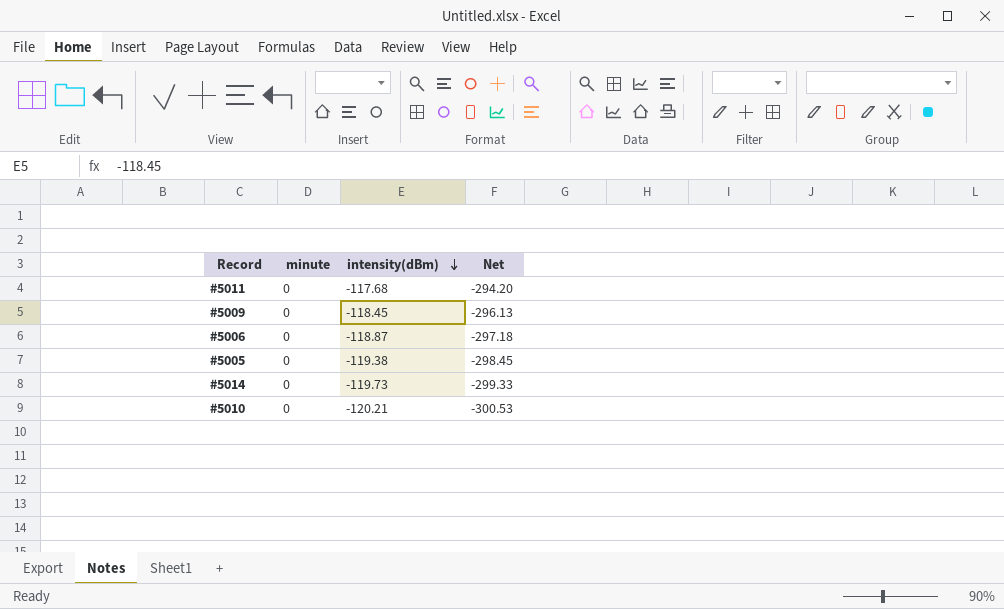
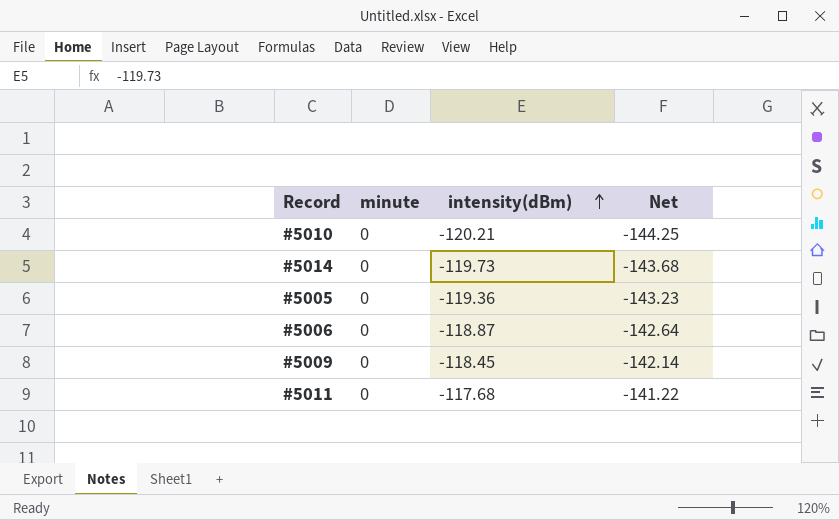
row order: intensity(dBm) descending -> intensity(dBm) ascending
column Net | formula: [intensity(dBm)] * 2.5 -> [intensity(dBm)] * 1.2
#5005 | intensity(dBm): -119.38 -> -119.36

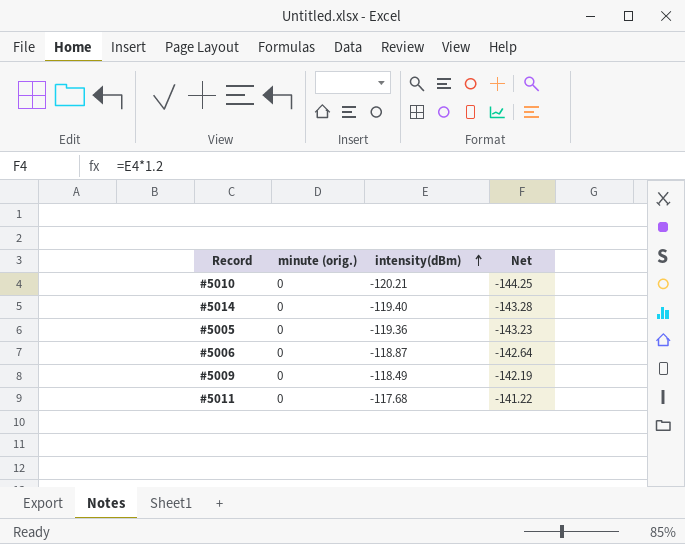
column name: minute -> minute (orig.)
#5014 | intensity(dBm): -119.73 -> -119.40
#5014 | Net: -143.68 -> -143.28
#5009 | intensity(dBm): -118.45 -> -118.49
#5009 | Net: -142.14 -> -142.19

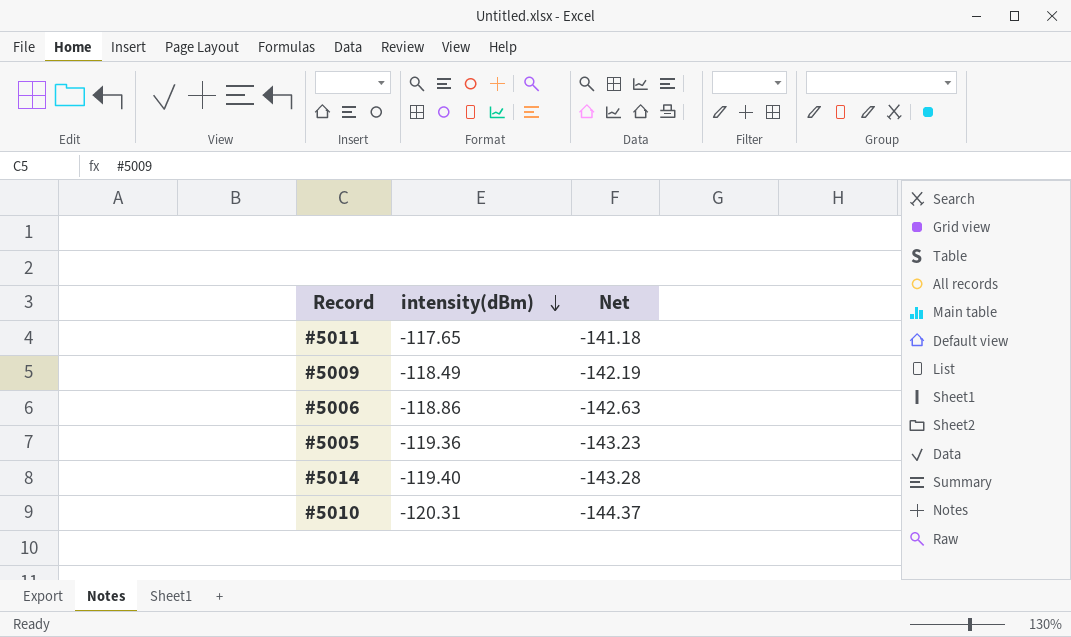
row order: intensity(dBm) ascending -> intensity(dBm) descending
column minute (orig.) | position: 2 -> none
#5011 | intensity(dBm): -117.68 -> -117.65
#5011 | Net: -141.22 -> -141.18
#5006 | intensity(dBm): -118.87 -> -118.86
#5006 | Net: -142.64 -> -142.63
#5010 | intensity(dBm): -120.21 -> -120.31
#5010 | Net: -144.25 -> -144.37

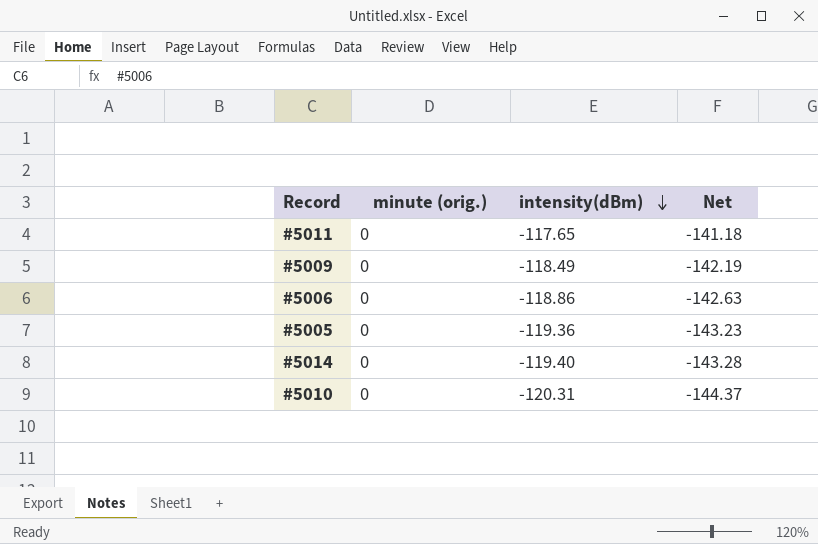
column minute (orig.) | position: none -> 2

